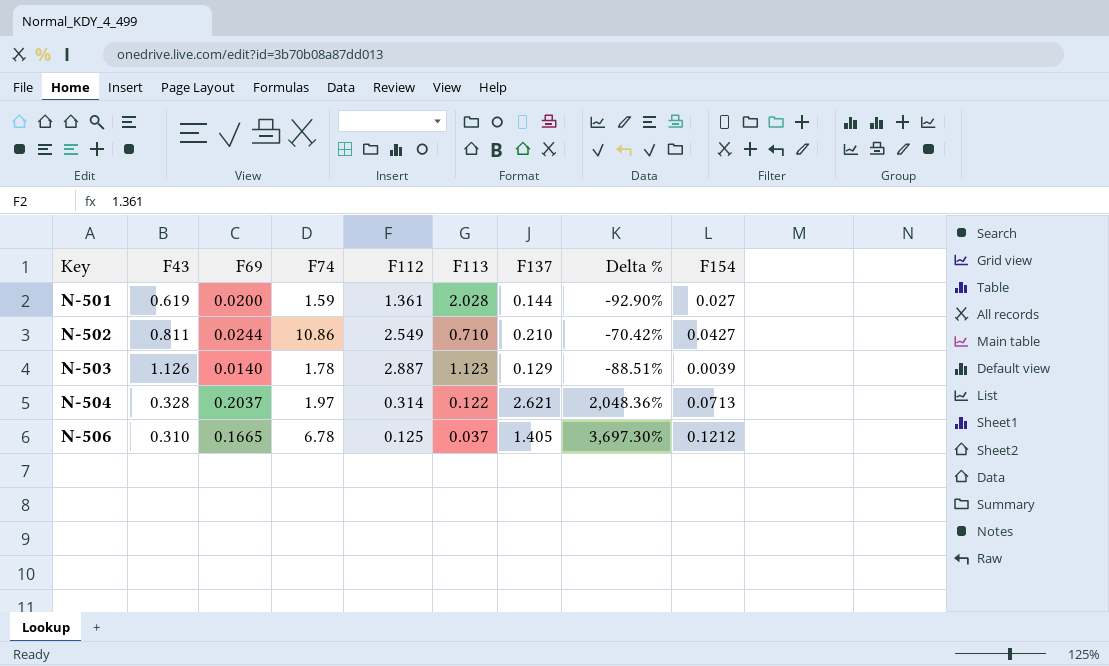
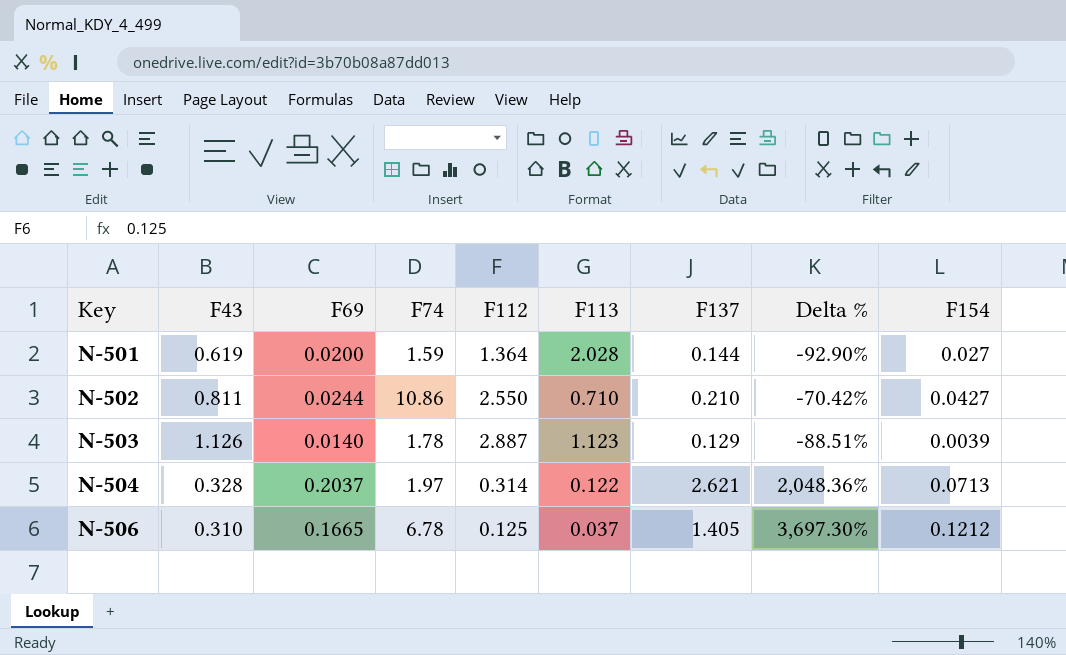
N-501 | F112: 1.361 -> 1.364
N-502 | F112: 2.549 -> 2.550

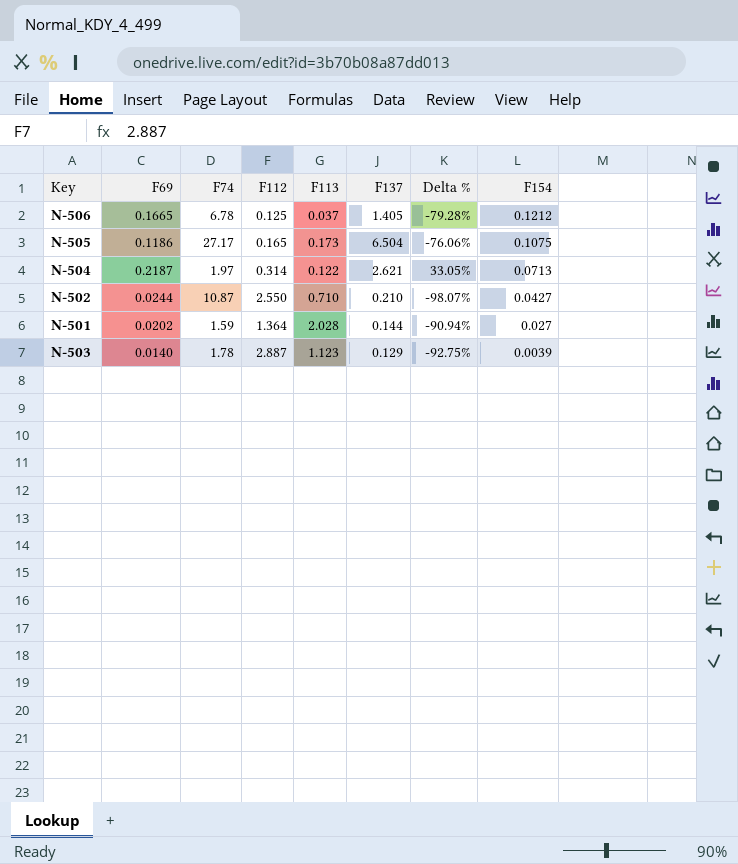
row order: Key ascending -> F154 descending
column F43 | position: 2 -> none
column Delta % | formula: ([F137] - [F113]) / [F113] -> ([F137] - [F74]) / [F74]
row N-505: none -> 0.1186 | 27.17 | 0.165 | 0.173 | 6.504 | -76.06% | 0.1075
N-504 | F69: 0.2037 -> 0.2187
N-502 | F74: 10.86 -> 10.87
N-501 | F69: 0.0200 -> 0.0202

